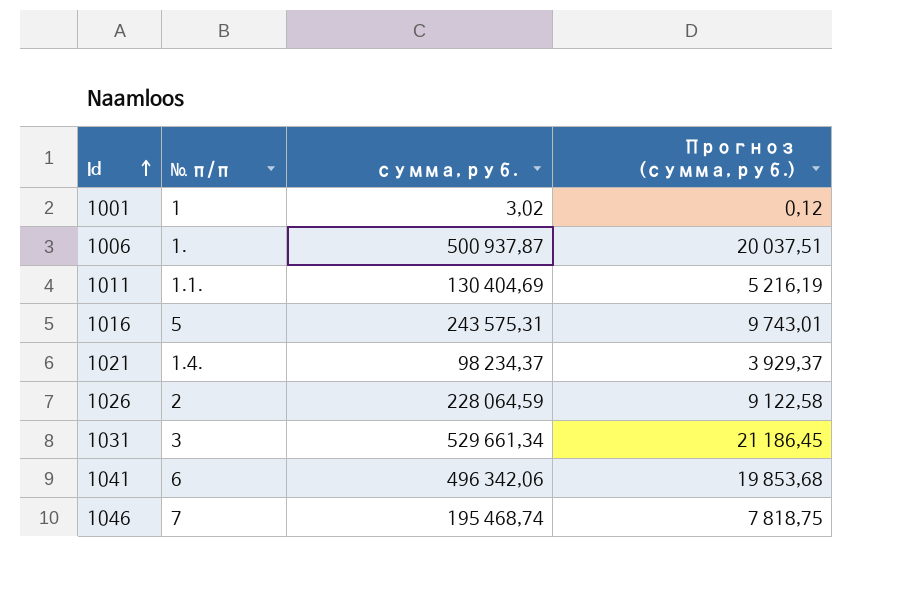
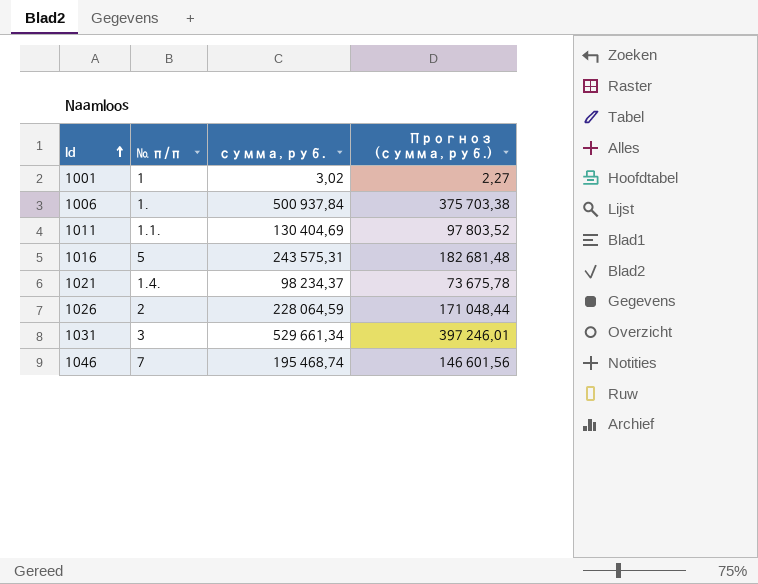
column Прогноз (сумма, руб.) | formula: [сумма, руб.] * 0,04 -> [сумма, руб.] * 0,75
row 1041: 6 | 496 342,06 | 19 853,68 -> none
1006 | сумма, руб.: 500 937,87 -> 500 937,84

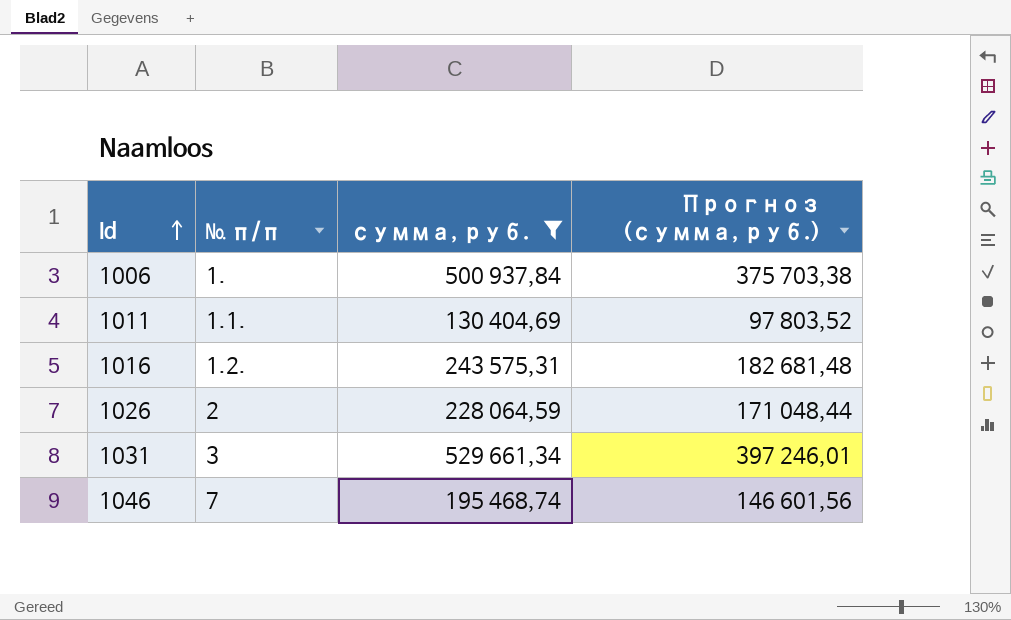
filter: none -> сумма, руб. >= 130 404,69
1016 | № п/п: 5 -> 1.2.

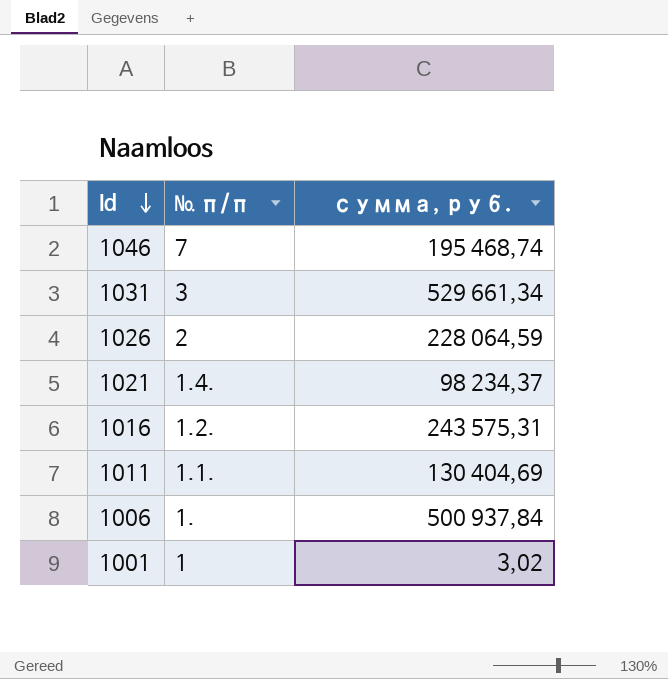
filter: сумма, руб. >= 130 404,69 -> none
row order: Id ascending -> Id descending
column Прогноз (сумма, руб.) | formula: [сумма, руб.] * 0,75 -> none

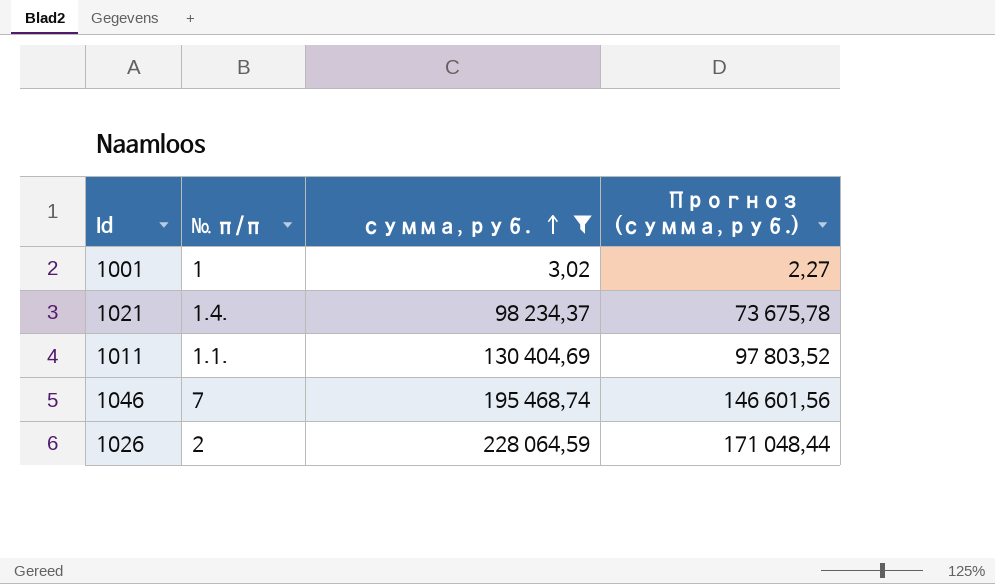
filter: none -> сумма, руб. <= 228 064,59
row order: Id descending -> сумма, руб. ascending
column Прогноз (сумма, руб.) | formula: none -> [сумма, руб.] * 0,75

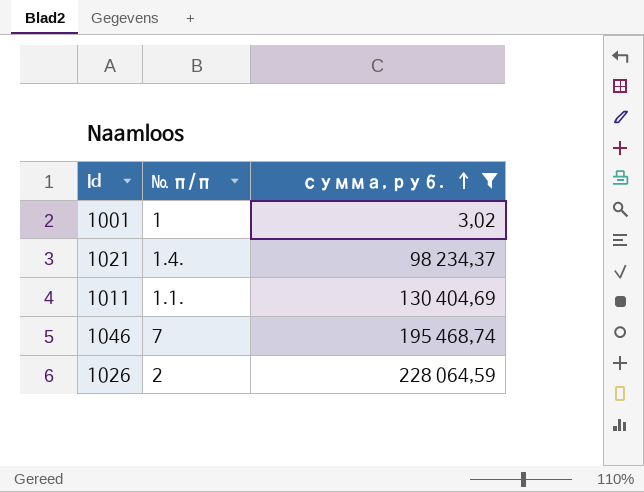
column Прогноз (сумма, руб.) | formula: [сумма, руб.] * 0,75 -> none

